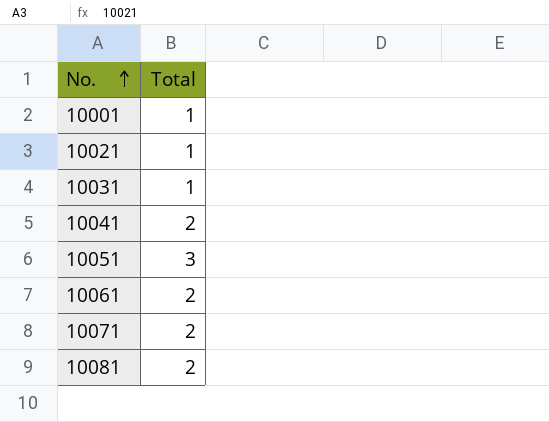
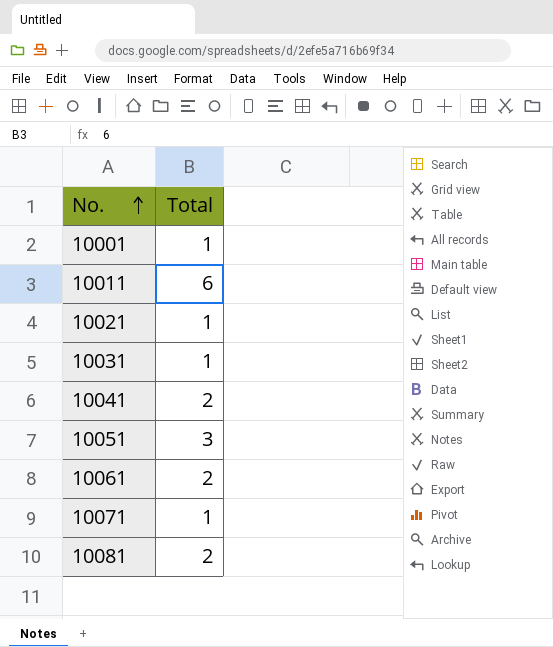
row 10011: none -> 6
10071 | Total: 2 -> 1

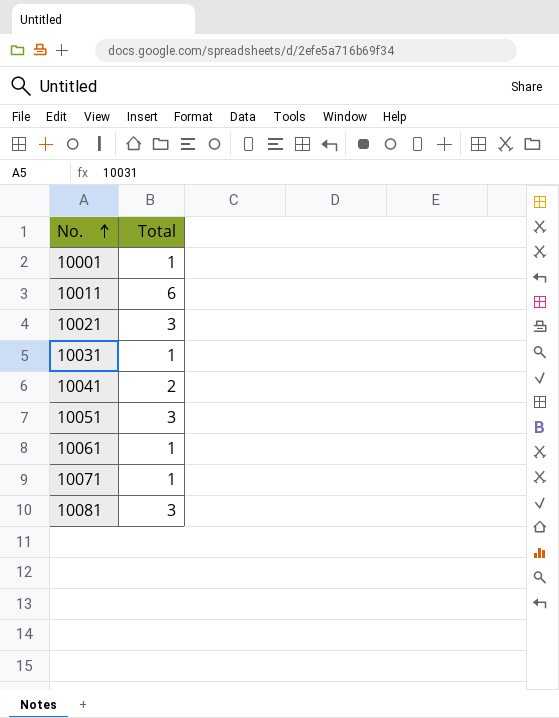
10021 | Total: 1 -> 3
10061 | Total: 2 -> 1
10081 | Total: 2 -> 3

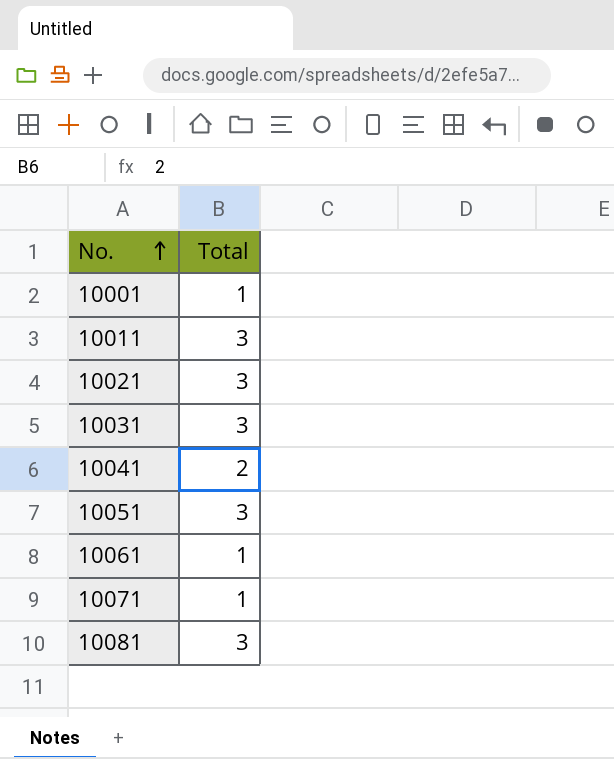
10011 | Total: 6 -> 3
10031 | Total: 1 -> 3

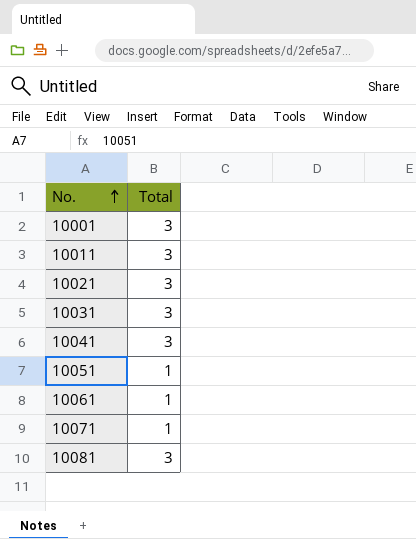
10001 | Total: 1 -> 3
10041 | Total: 2 -> 3
10051 | Total: 3 -> 1

